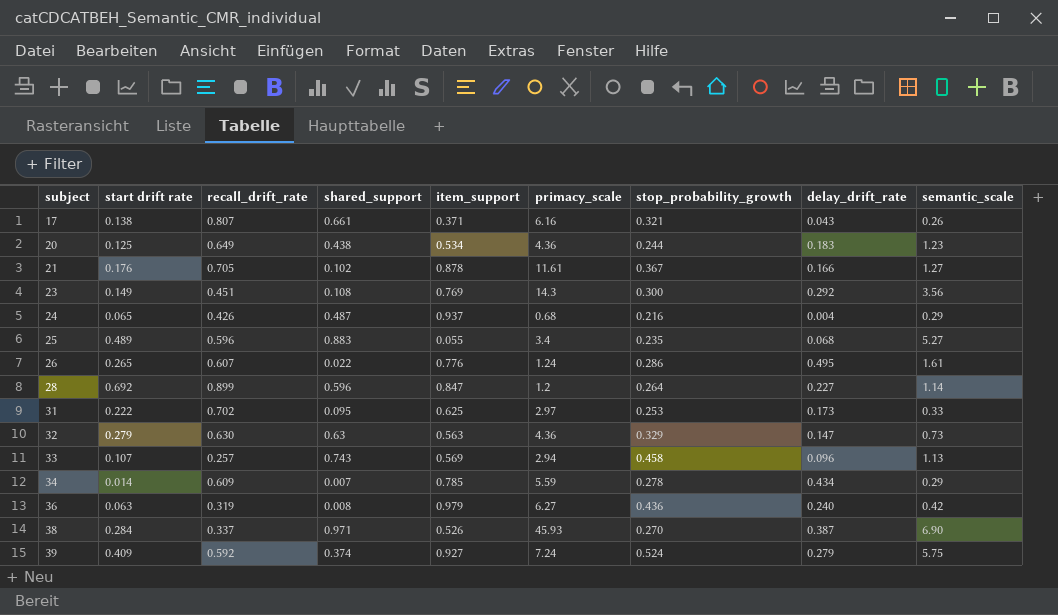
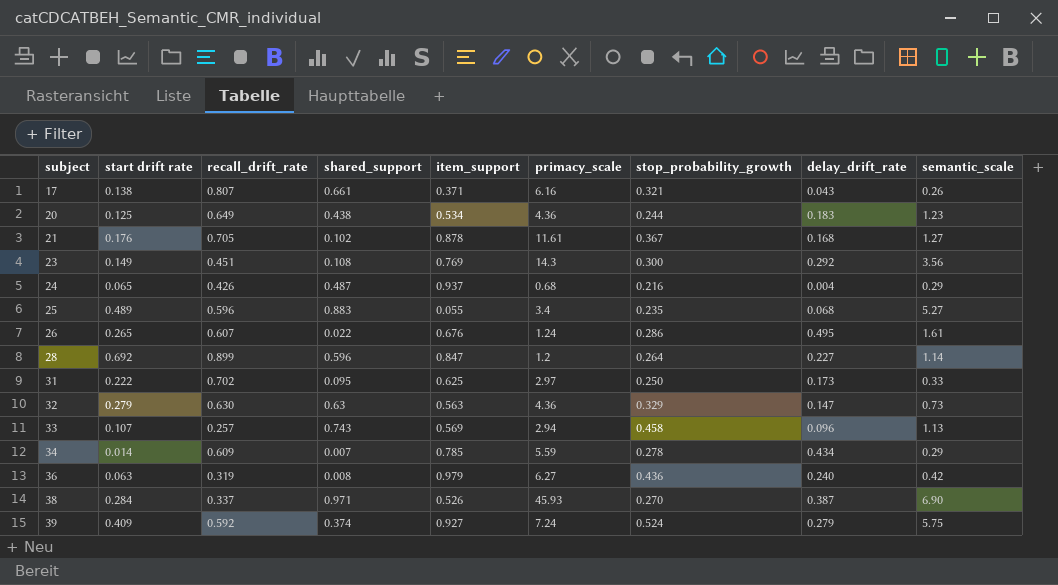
21 | delay_drift_rate: 0.166 -> 0.168
26 | item_support: 0.776 -> 0.676
31 | stop_probability_growth: 0.253 -> 0.250

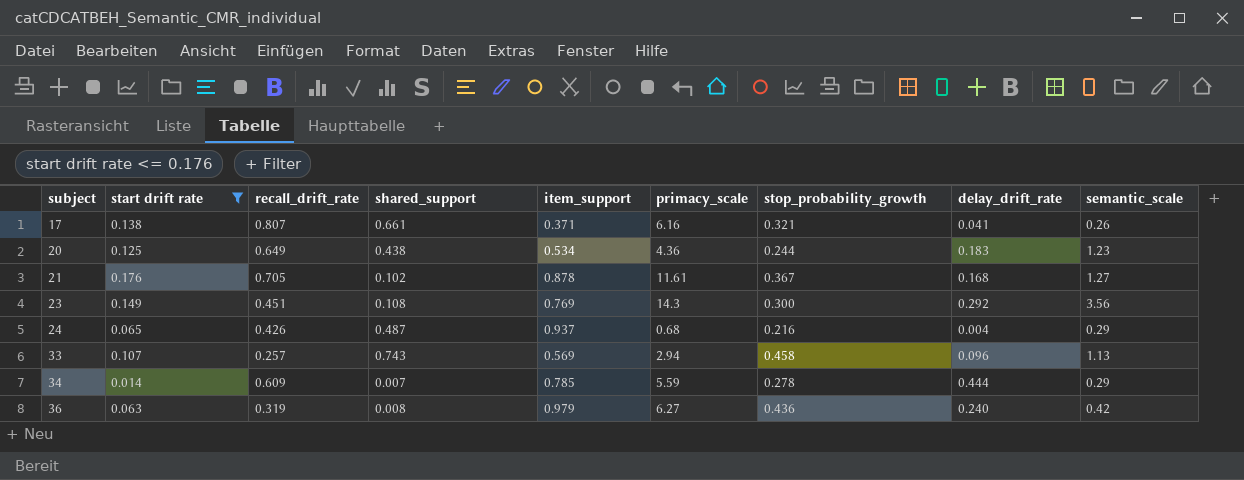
filter: none -> start drift rate <= 0.176
17 | delay_drift_rate: 0.043 -> 0.041
34 | delay_drift_rate: 0.434 -> 0.444

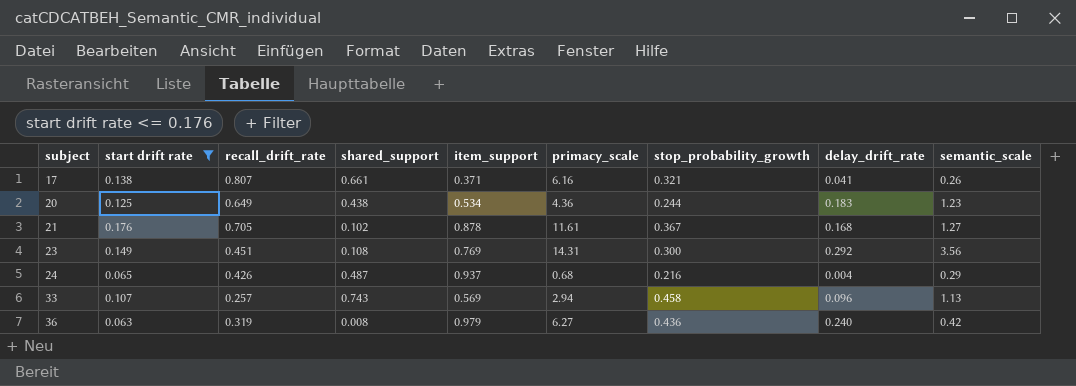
row 34: 0.014 | 0.609 | 0.007 | 0.785 | 5.59 | 0.278 | 0.444 | 0.29 -> none
23 | primacy_scale: 14.3 -> 14.31

